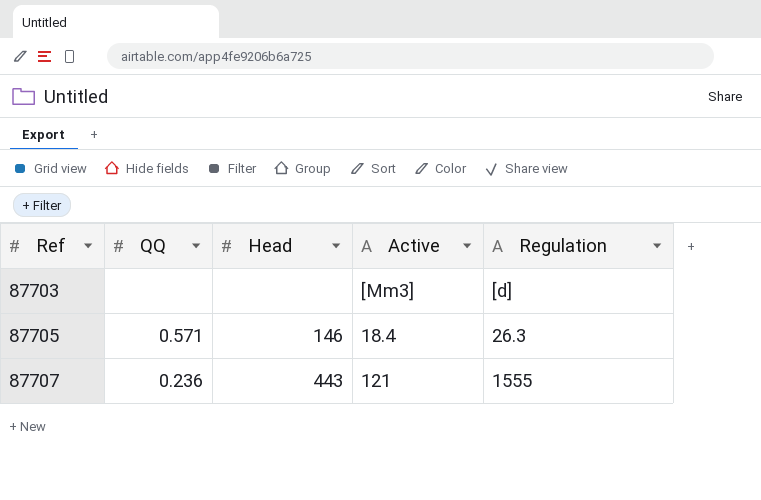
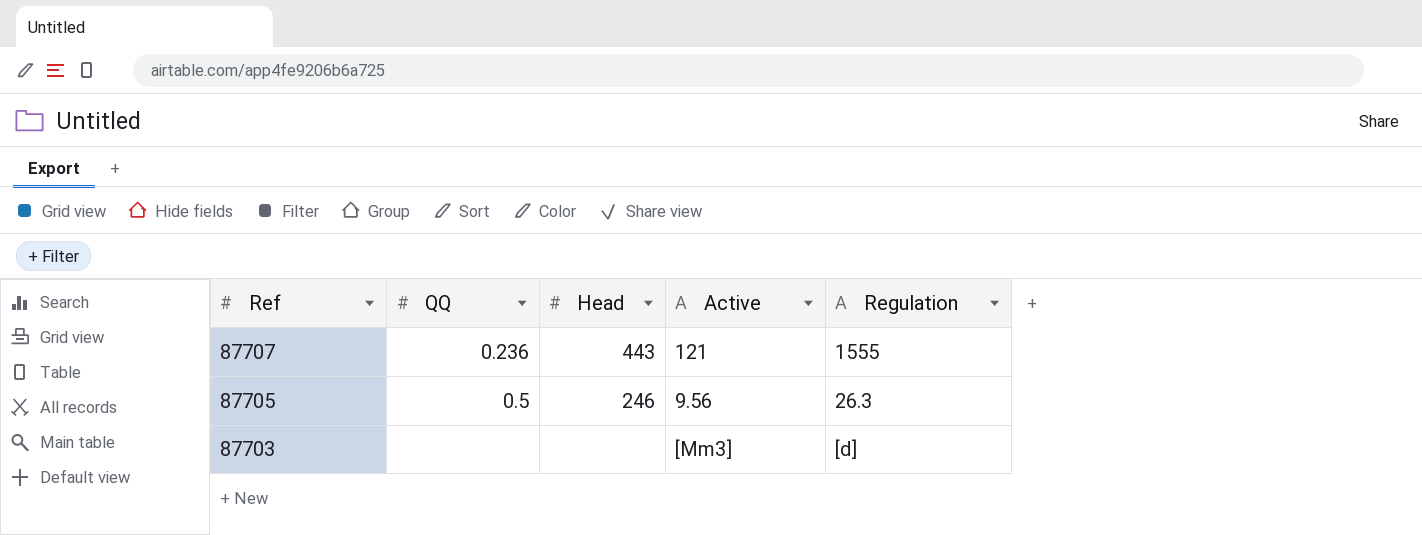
row order: Ref ascending -> Ref descending
87705 | QQ: 0.571 -> 0.5
87705 | Head: 146 -> 246
87705 | Active: 18.4 -> 9.56

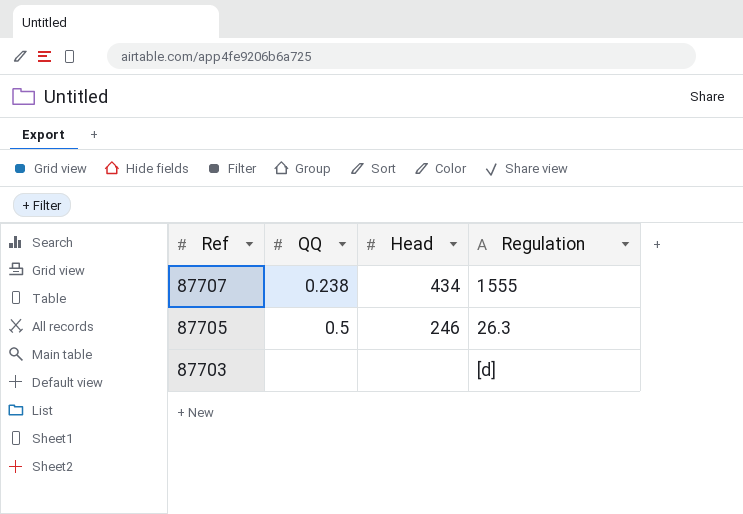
column Active | position: 4 -> none
87707 | QQ: 0.236 -> 0.238
87707 | Head: 443 -> 434

